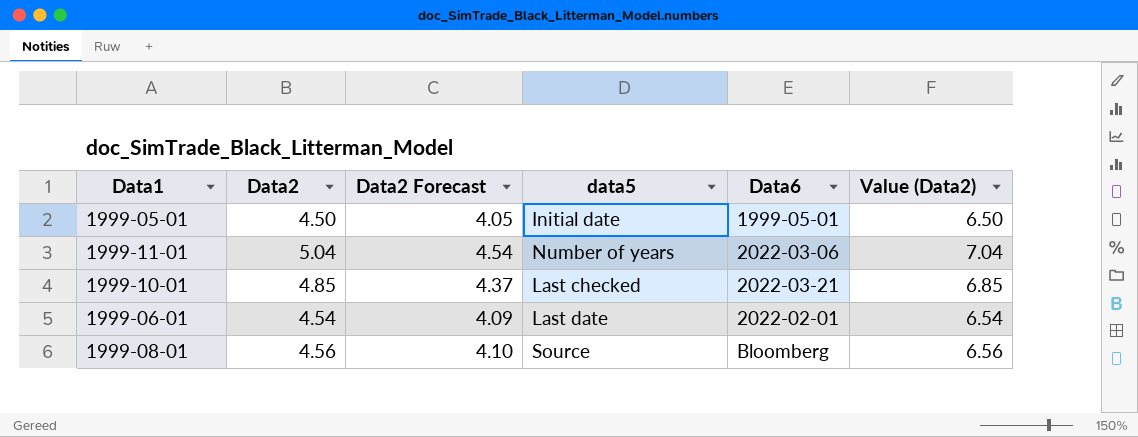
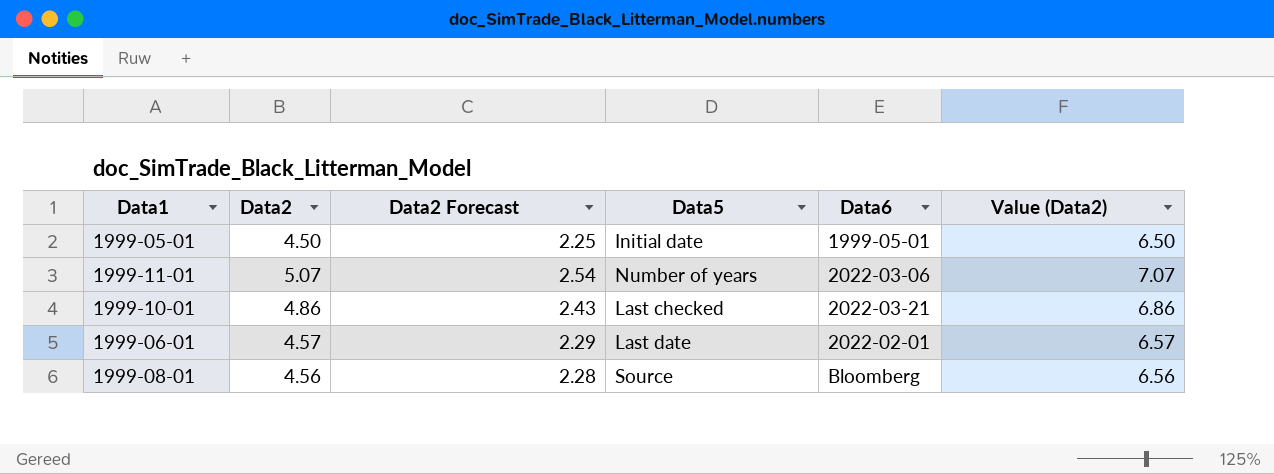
column Data2 Forecast | formula: [Data2] * 0.9 -> [Data2] * 0.5
column name: data5 -> Data5
1999-11-01 | Data2: 5.04 -> 5.07
1999-11-01 | Value (Data2): 7.04 -> 7.07
1999-10-01 | Data2: 4.85 -> 4.86
1999-10-01 | Value (Data2): 6.85 -> 6.86
1999-06-01 | Data2: 4.54 -> 4.57
1999-06-01 | Value (Data2): 6.54 -> 6.57

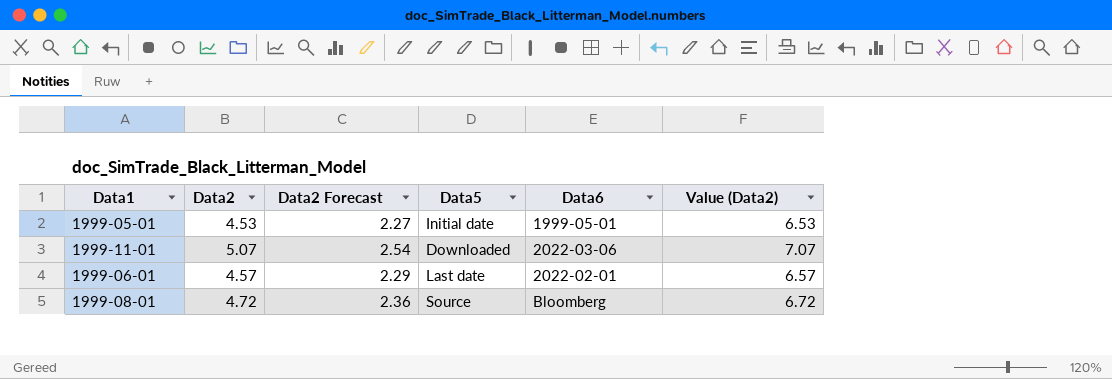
row 1999-10-01: 4.86 | 2.43 | Last checked | 2022-03-21 | 6.86 -> none
1999-05-01 | Data2: 4.50 -> 4.53
1999-05-01 | Data2 Forecast: 2.25 -> 2.27
1999-05-01 | Value (Data2): 6.50 -> 6.53
1999-11-01 | Data5: Number of years -> Downloaded
1999-08-01 | Data2: 4.56 -> 4.72
1999-08-01 | Data2 Forecast: 2.28 -> 2.36
1999-08-01 | Value (Data2): 6.56 -> 6.72

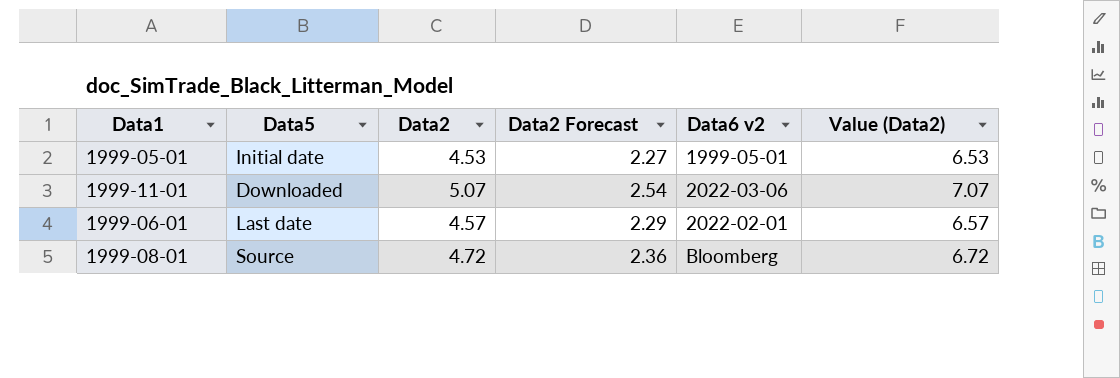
column Data5 | position: 4 -> 2
column name: Data6 -> Data6 v2

